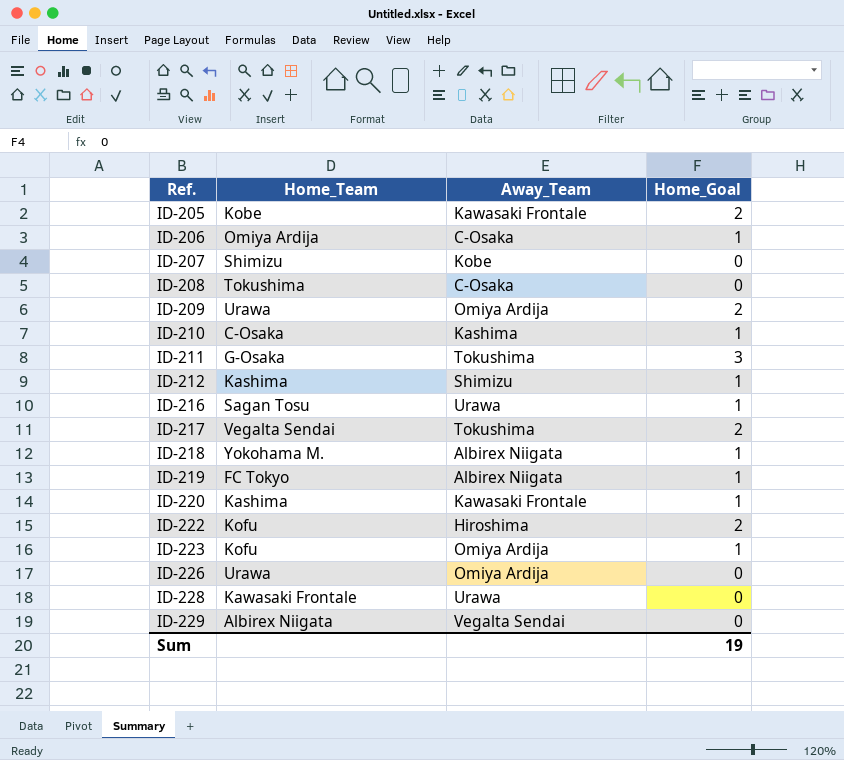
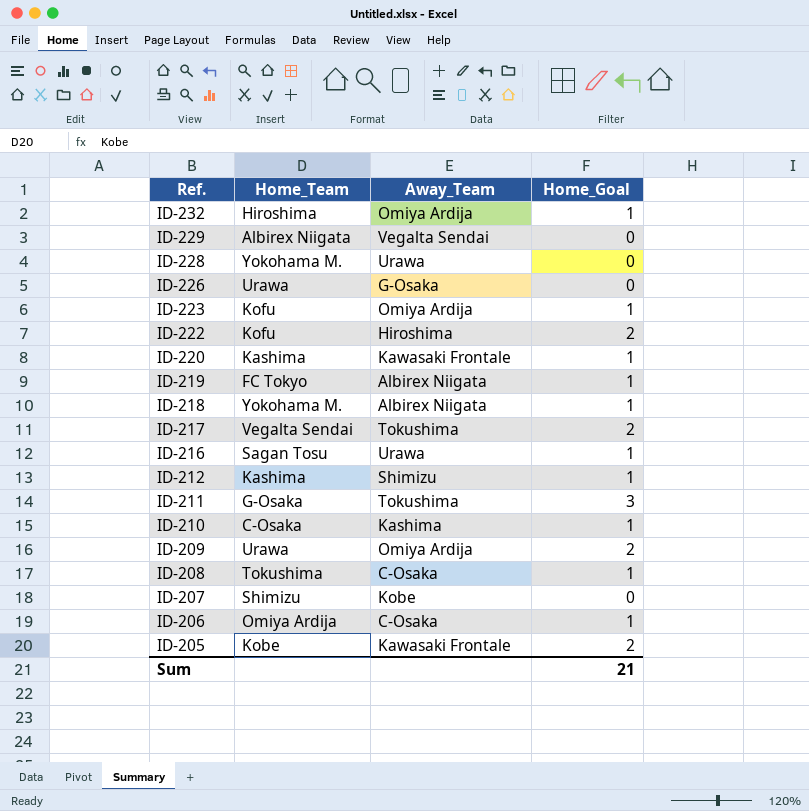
row order: Ref. ascending -> Ref. descending
row ID-232: none -> Hiroshima | Omiya Ardija | 1
ID-228 | Home_Team: Kawasaki Frontale -> Yokohama M.
ID-226 | Away_Team: Omiya Ardija -> G-Osaka
ID-208 | Home_Goal: 0 -> 1
Sum | Home_Goal: 19 -> 21

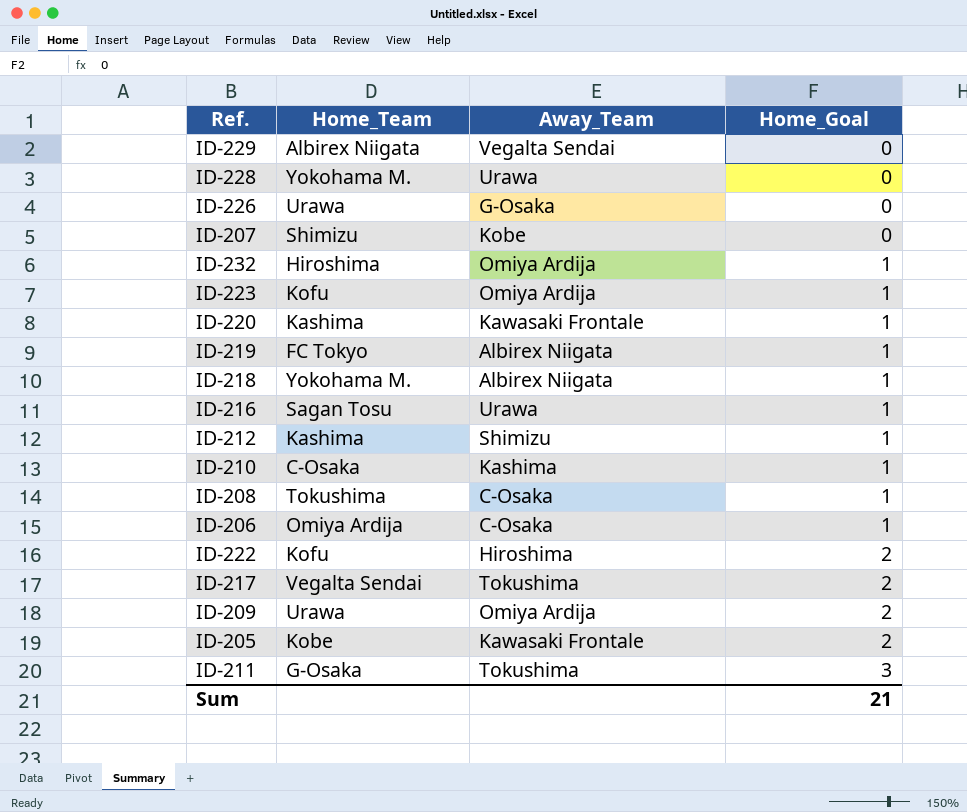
row order: Ref. descending -> Home_Goal ascending

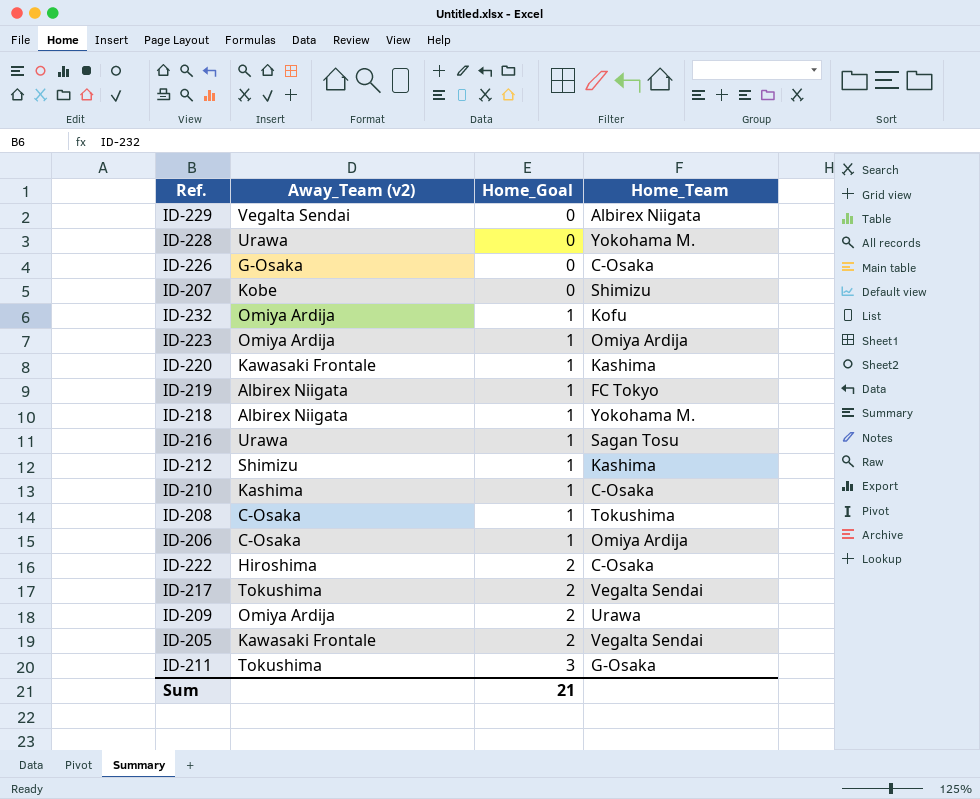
column name: Away_Team -> Away_Team (v2)
column Home_Team | position: 2 -> 4
ID-226 | Home_Team: Urawa -> C-Osaka
ID-232 | Home_Team: Hiroshima -> Kofu
ID-223 | Home_Team: Kofu -> Omiya Ardija
ID-222 | Home_Team: Kofu -> C-Osaka
ID-205 | Home_Team: Kobe -> Vegalta Sendai

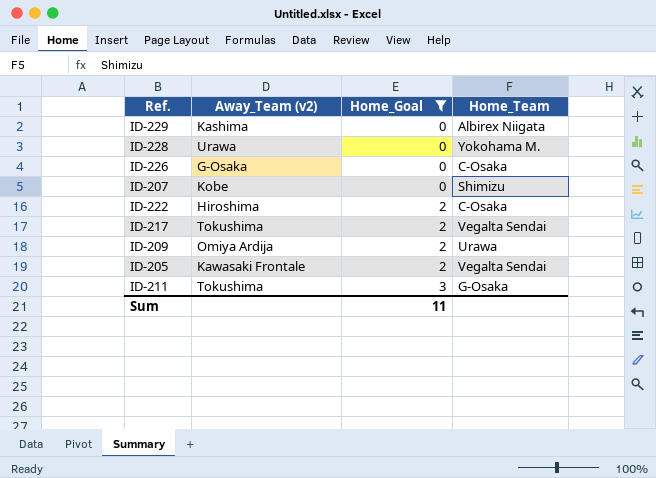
filter: none -> Home_Goal != 1
ID-229 | Away_Team (v2): Vegalta Sendai -> Kashima
Sum | Home_Goal: 21 -> 11

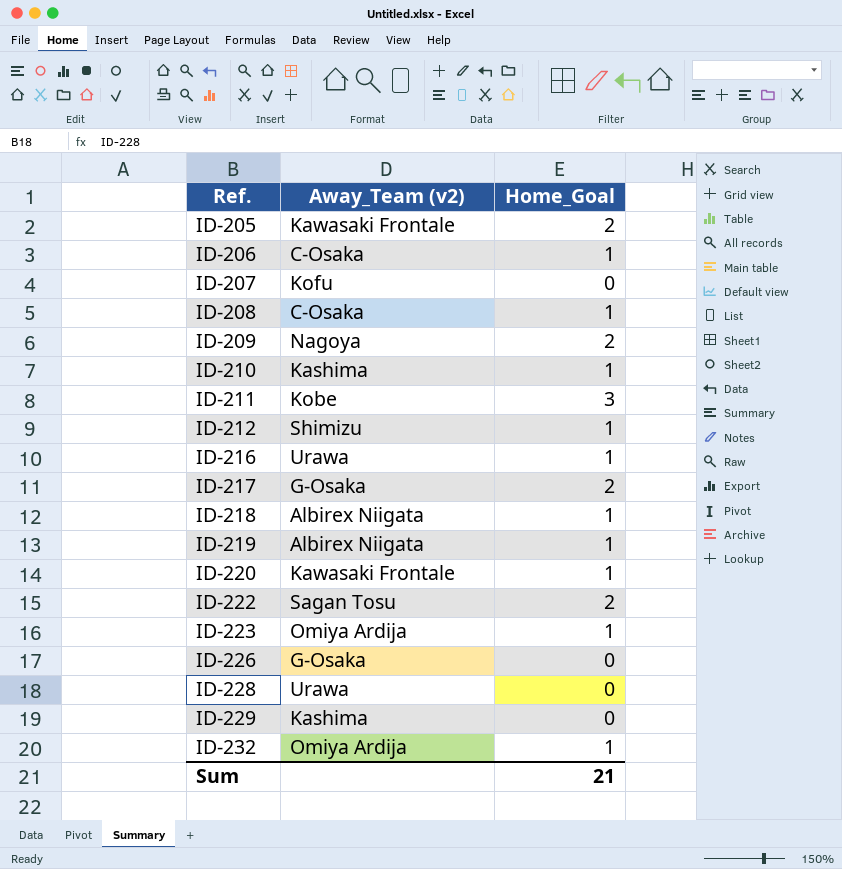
filter: Home_Goal != 1 -> none
row order: Home_Goal ascending -> Ref. ascending
column Home_Team | position: 4 -> none
ID-207 | Away_Team (v2): Kobe -> Kofu
ID-209 | Away_Team (v2): Omiya Ardija -> Nagoya
ID-211 | Away_Team (v2): Tokushima -> Kobe
ID-217 | Away_Team (v2): Tokushima -> G-Osaka
ID-222 | Away_Team (v2): Hiroshima -> Sagan Tosu
Sum | Home_Goal: 11 -> 21

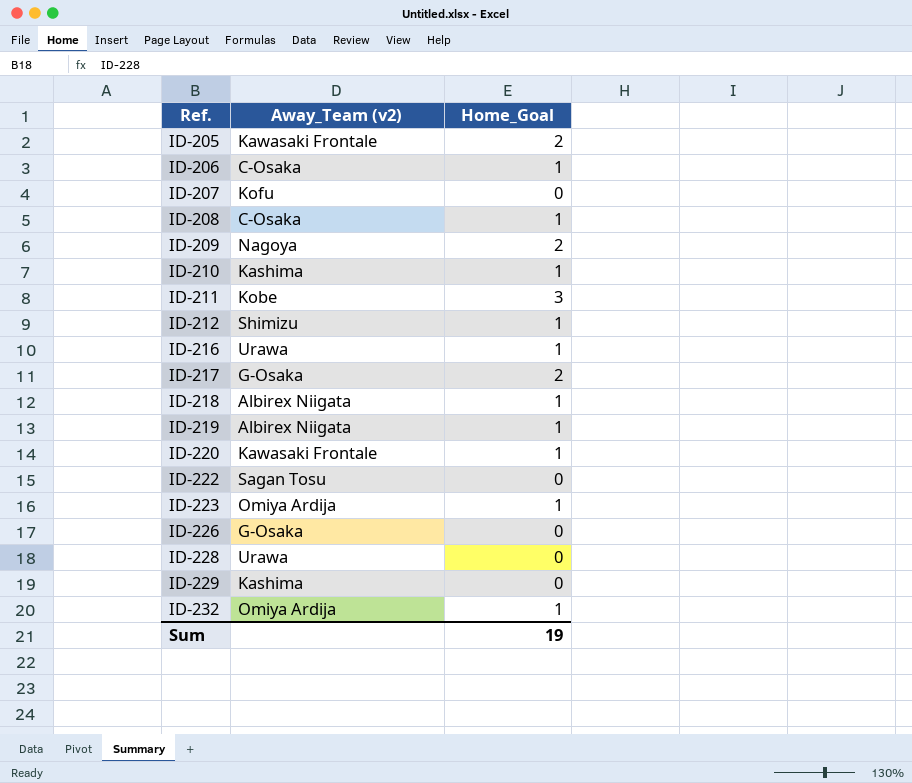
ID-222 | Home_Goal: 2 -> 0
Sum | Home_Goal: 21 -> 19

